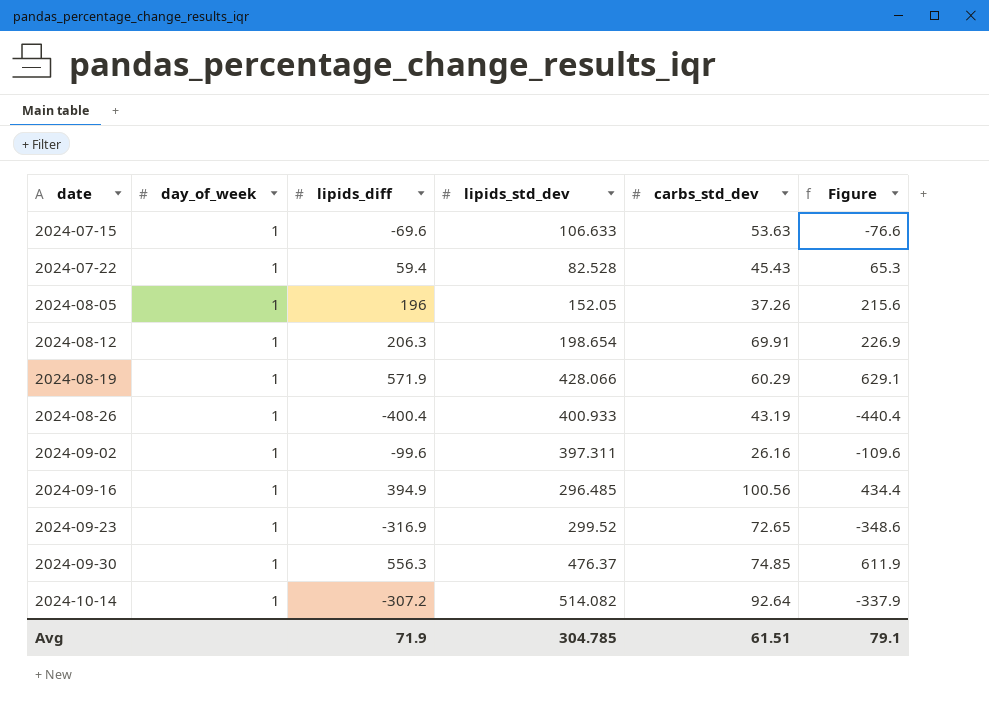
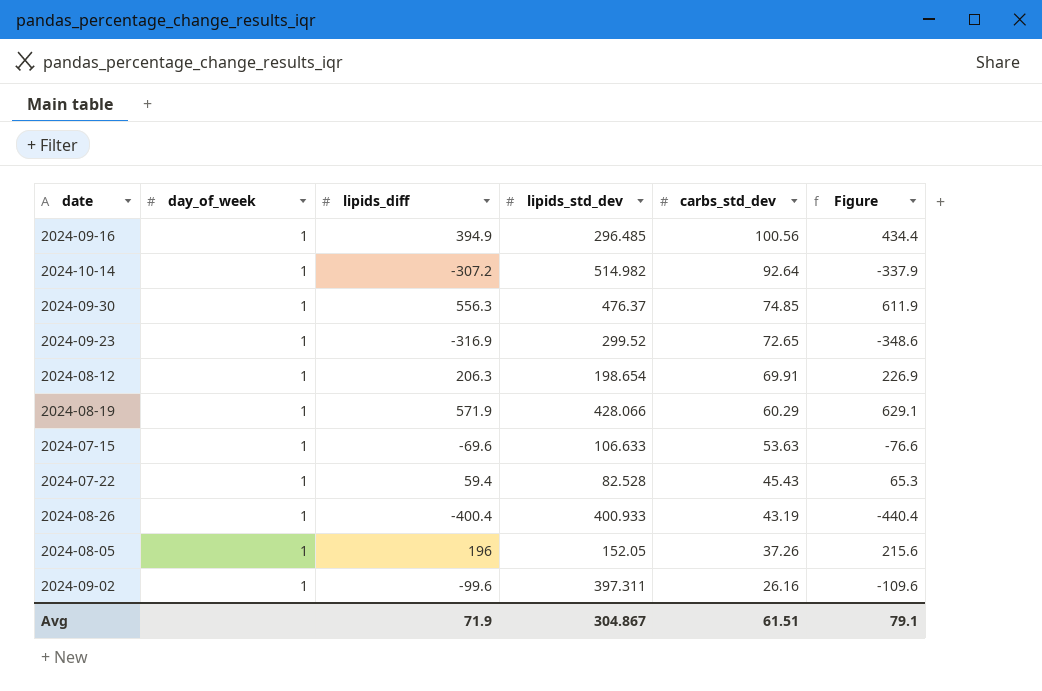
row order: date ascending -> carbs_std_dev descending
2024-10-14 | lipids_std_dev: 514.082 -> 514.982
Avg | lipids_std_dev: 304.785 -> 304.867

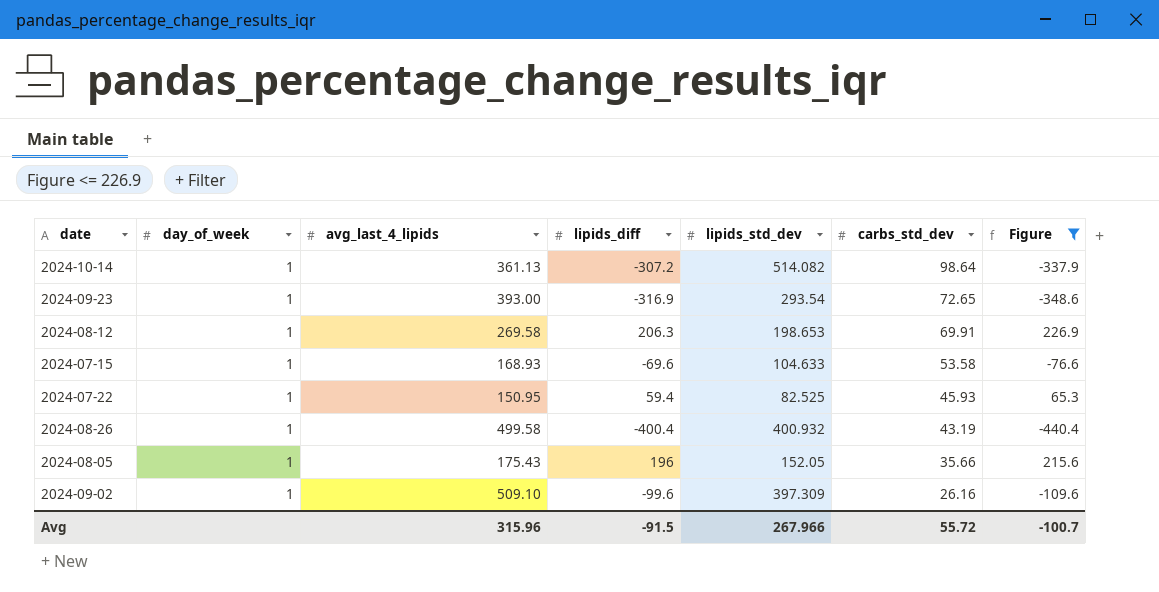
filter: none -> Figure <= 226.9
column avg_last_4_lipids | position: none -> 3
2024-10-14 | lipids_std_dev: 514.982 -> 514.082
2024-10-14 | carbs_std_dev: 92.64 -> 98.64
2024-09-23 | lipids_std_dev: 299.52 -> 293.54
2024-08-12 | lipids_std_dev: 198.654 -> 198.653
2024-07-15 | lipids_std_dev: 106.633 -> 104.633
2024-07-15 | carbs_std_dev: 53.63 -> 53.58
2024-07-22 | lipids_std_dev: 82.528 -> 82.525
2024-07-22 | carbs_std_dev: 45.43 -> 45.93
2024-08-26 | lipids_std_dev: 400.933 -> 400.932
2024-08-05 | carbs_std_dev: 37.26 -> 35.66
2024-09-02 | lipids_std_dev: 397.311 -> 397.309
Avg | lipids_diff: 71.9 -> -91.5
Avg | lipids_std_dev: 304.867 -> 267.966
Avg | carbs_std_dev: 61.51 -> 55.72
Avg | Figure: 79.1 -> -100.7

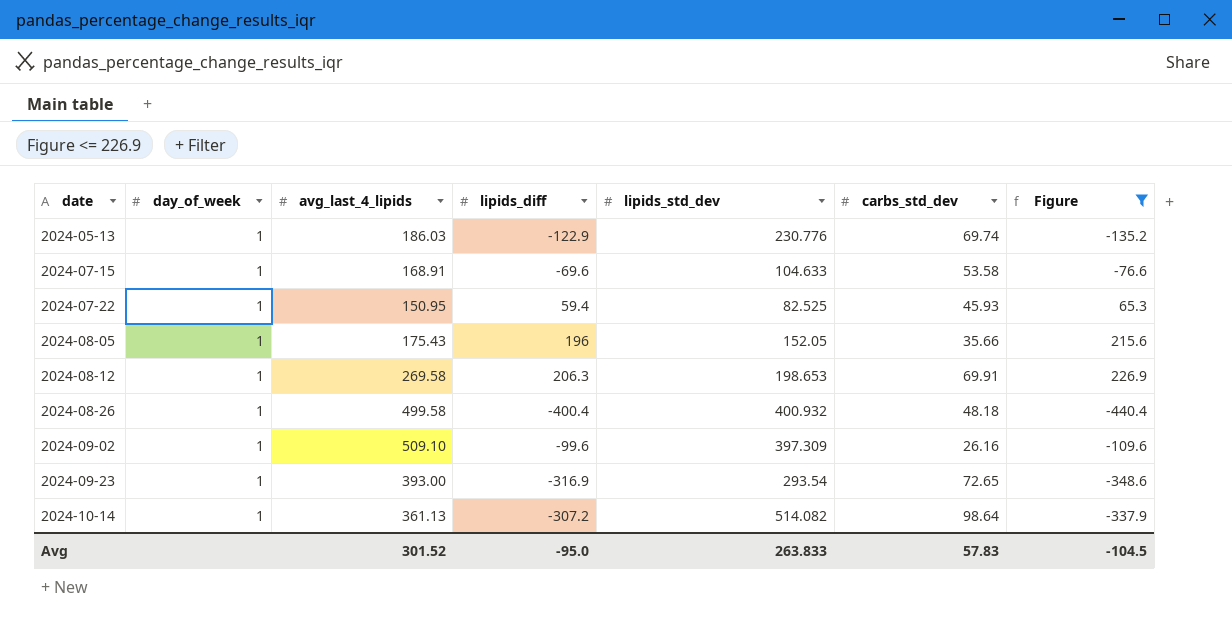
row order: carbs_std_dev descending -> date ascending
row 2024-05-13: none -> 1 | 186.03 | -122.9 | 230.776 | 69.74 | -135.2
2024-07-15 | avg_last_4_lipids: 168.93 -> 168.91
2024-08-26 | carbs_std_dev: 43.19 -> 48.18
Avg | avg_last_4_lipids: 315.96 -> 301.52
Avg | lipids_diff: -91.5 -> -95.0
Avg | lipids_std_dev: 267.966 -> 263.833
Avg | carbs_std_dev: 55.72 -> 57.83
Avg | Figure: -100.7 -> -104.5

